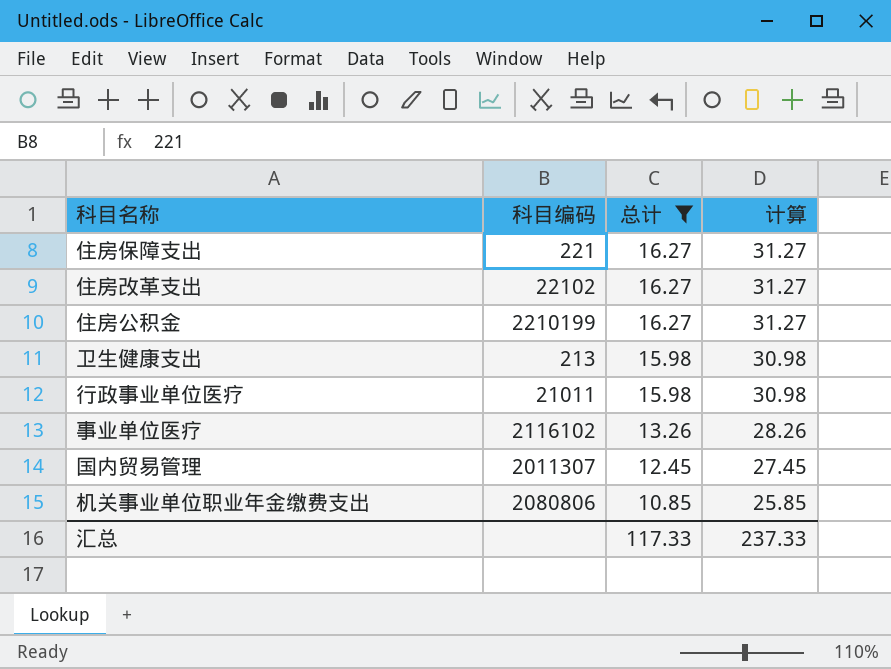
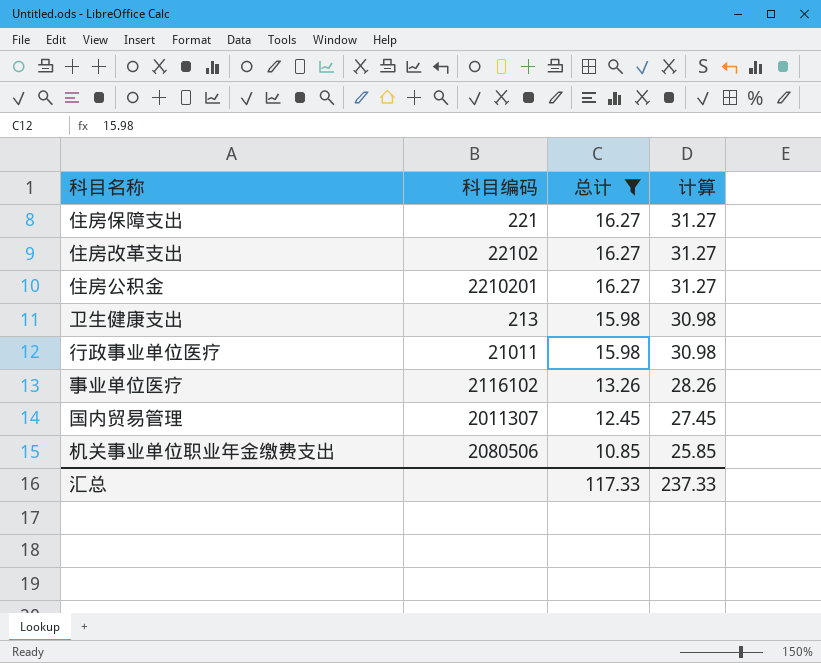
住房公积金 | 科目编码: 2210199 -> 2210201
机关事业单位职业年金缴费支出 | 科目编码: 2080806 -> 2080506

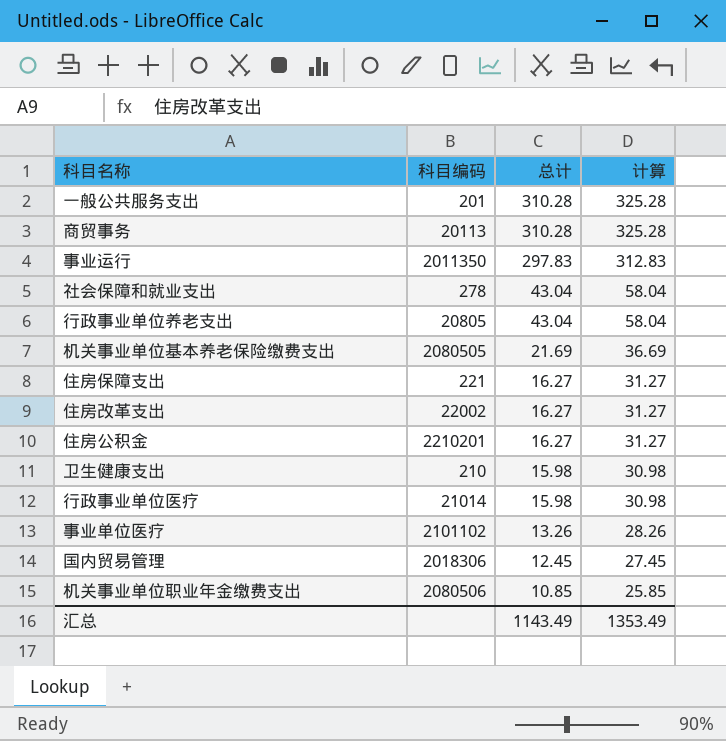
filter: 总计 <= 16.27 -> none
住房改革支出 | 科目编码: 22102 -> 22002
卫生健康支出 | 科目编码: 213 -> 210
行政事业单位医疗 | 科目编码: 21011 -> 21014
事业单位医疗 | 科目编码: 2116102 -> 2101102
国内贸易管理 | 科目编码: 2011307 -> 2018306
汇总 | 总计: 117.33 -> 1143.49
汇总 | 计算: 237.33 -> 1353.49

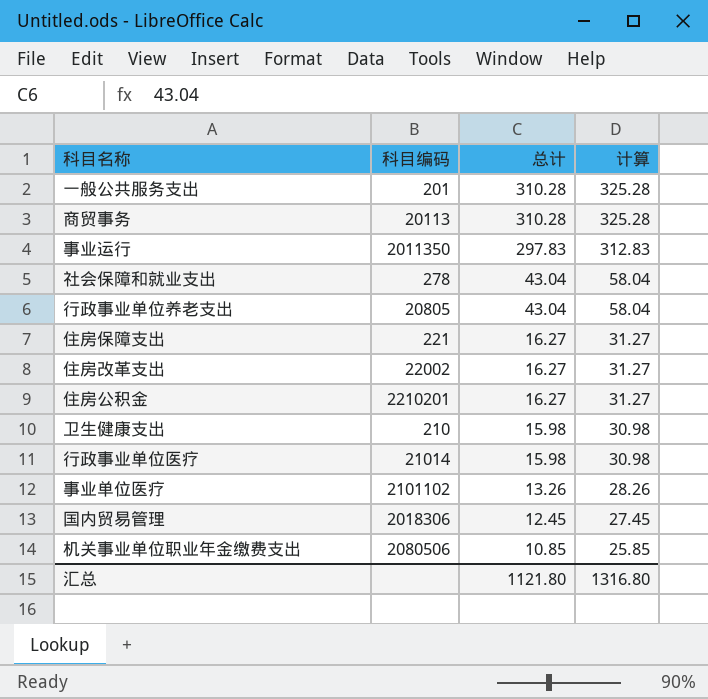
row 机关事业单位基本养老保险缴费支出: 2080505 | 21.69 | 36.69 -> none
汇总 | 总计: 1143.49 -> 1121.80
汇总 | 计算: 1353.49 -> 1316.80

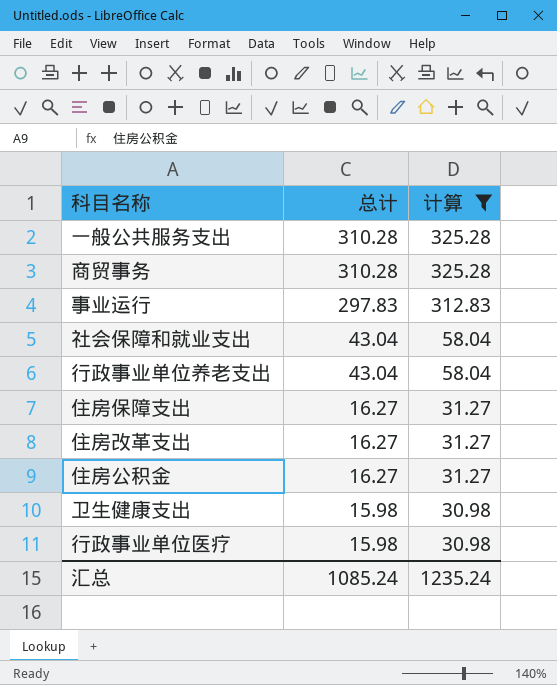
filter: none -> 计算 >= 30.98
column 科目编码 | position: 2 -> none
汇总 | 总计: 1121.80 -> 1085.24
汇总 | 计算: 1316.80 -> 1235.24

